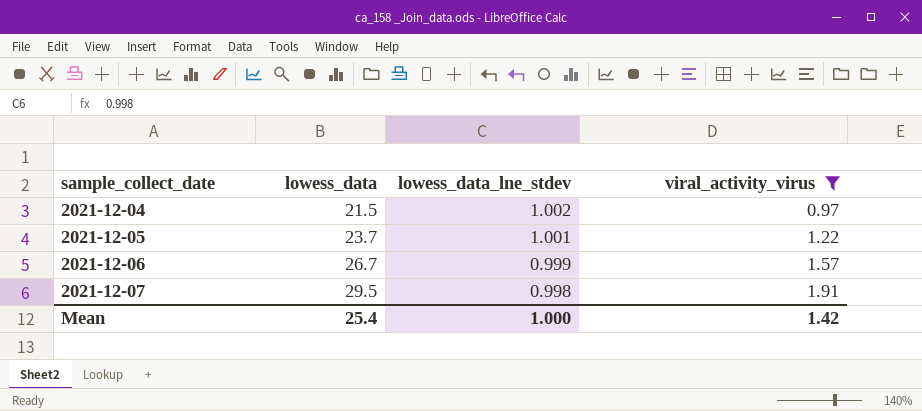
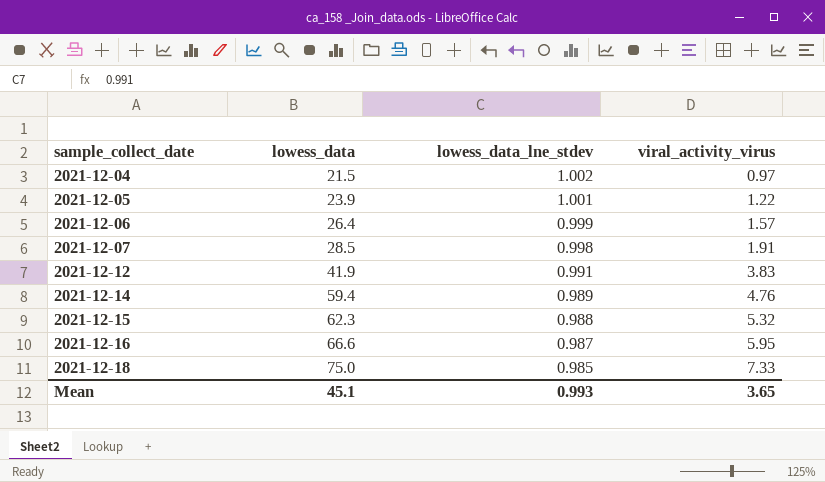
filter: viral_activity_virus <= 1.91 -> none
2021-12-05 | lowess_data: 23.7 -> 23.9
2021-12-06 | lowess_data: 26.7 -> 26.4
2021-12-07 | lowess_data: 29.5 -> 28.5
Mean | lowess_data: 25.4 -> 45.1
Mean | lowess_data_lne_stdev: 1.000 -> 0.993
Mean | viral_activity_virus: 1.42 -> 3.65

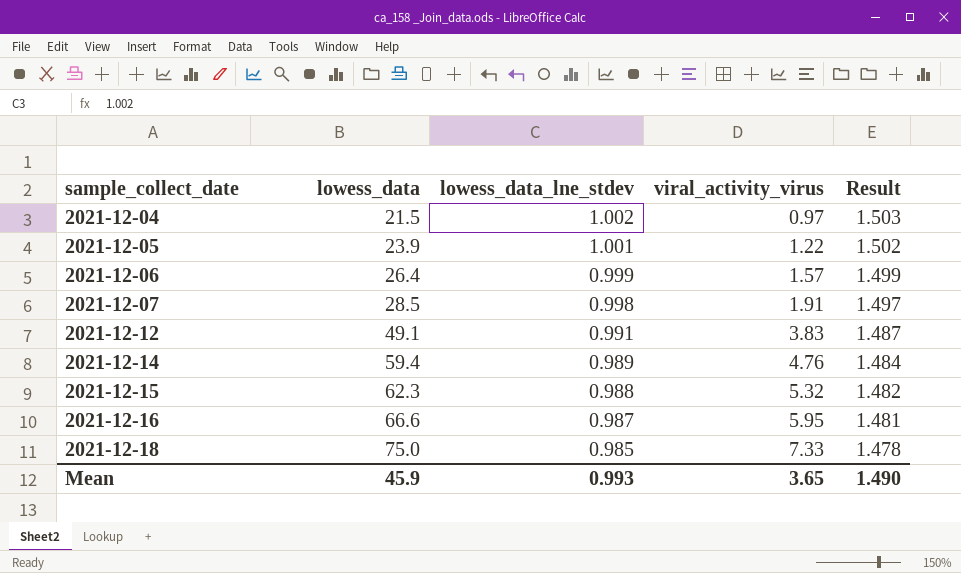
column Result | formula: none -> [lowess_data_lne_stdev] * 1.5
2021-12-12 | lowess_data: 41.9 -> 49.1
Mean | lowess_data: 45.1 -> 45.9

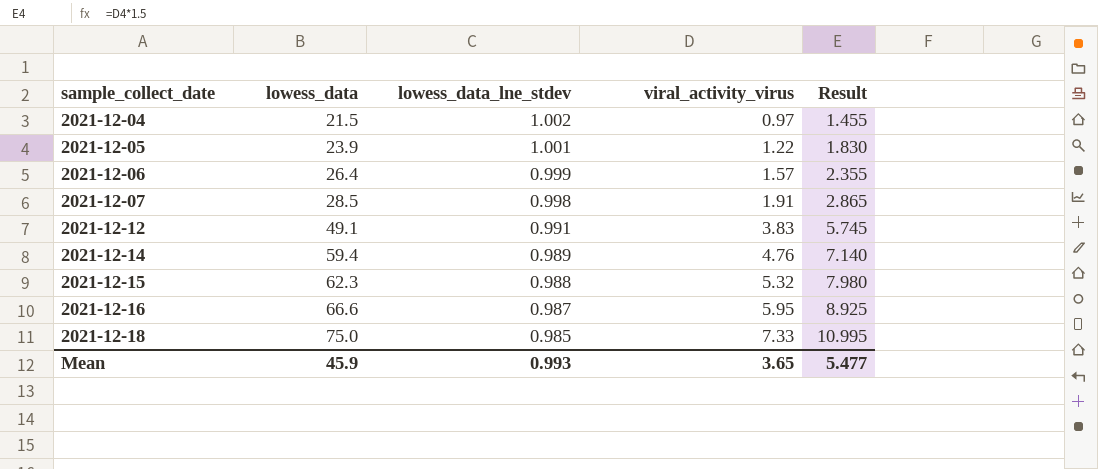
column Result | formula: [lowess_data_lne_stdev] * 1.5 -> [viral_activity_virus] * 1.5
Mean | Result: 1.490 -> 5.477

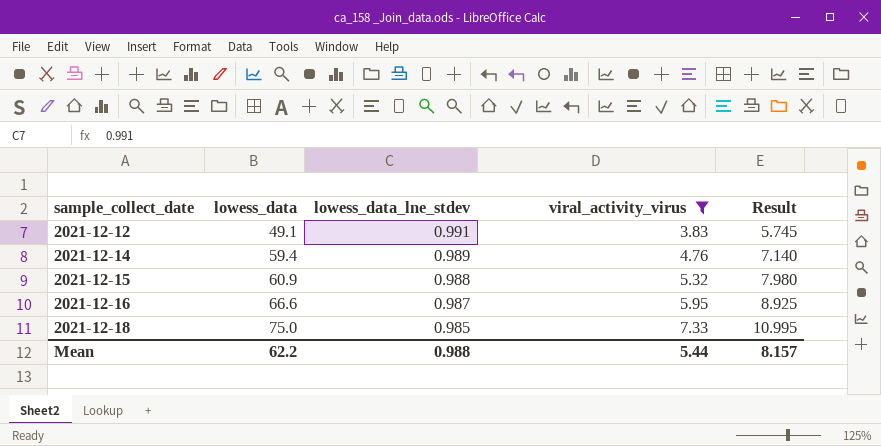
filter: none -> viral_activity_virus >= 3.83
2021-12-15 | lowess_data: 62.3 -> 60.9
Mean | lowess_data: 45.9 -> 62.2
Mean | lowess_data_lne_stdev: 0.993 -> 0.988
Mean | viral_activity_virus: 3.65 -> 5.44
Mean | Result: 5.477 -> 8.157

